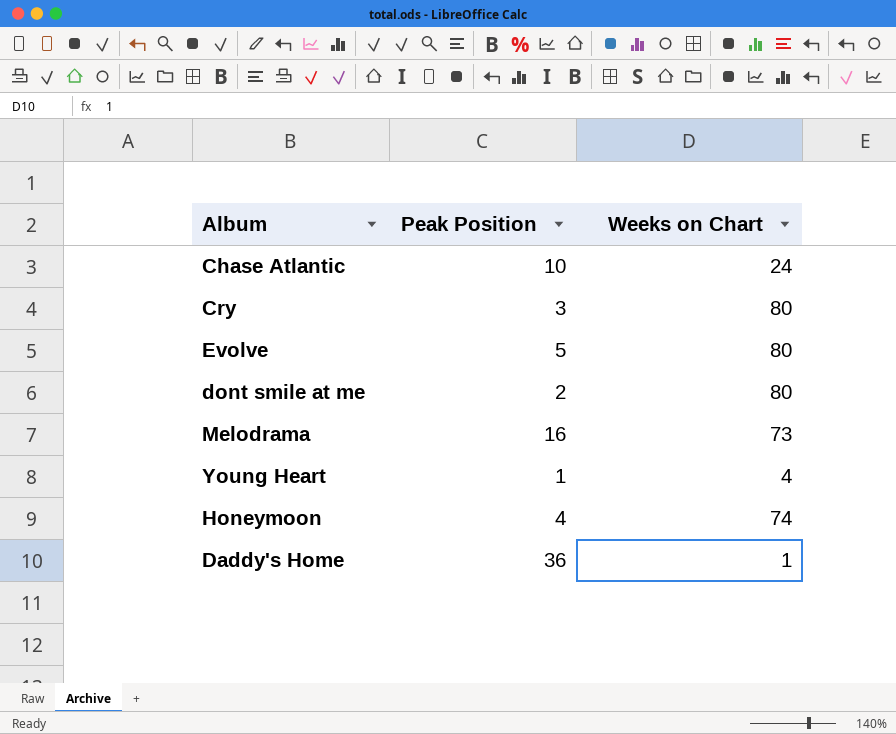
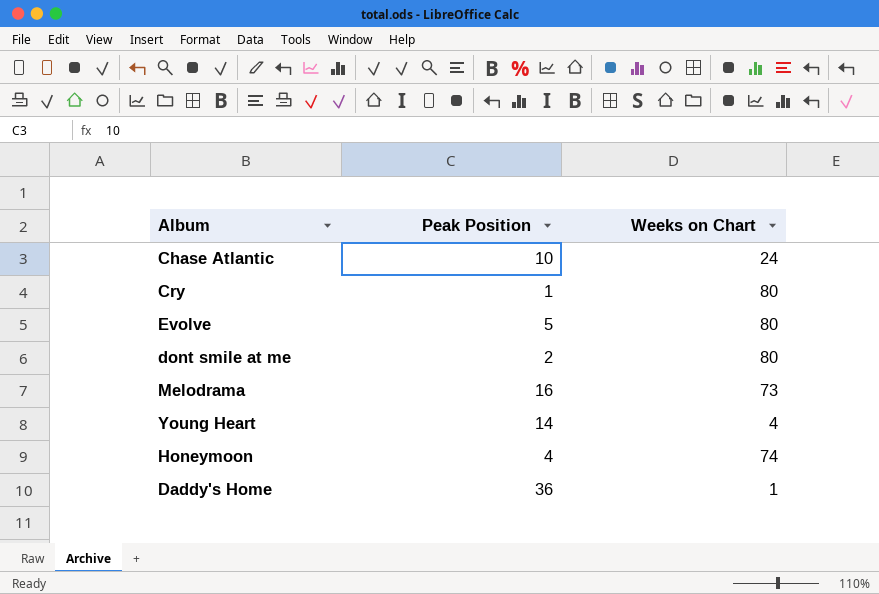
Cry | Peak Position: 3 -> 1
Young Heart | Peak Position: 1 -> 14

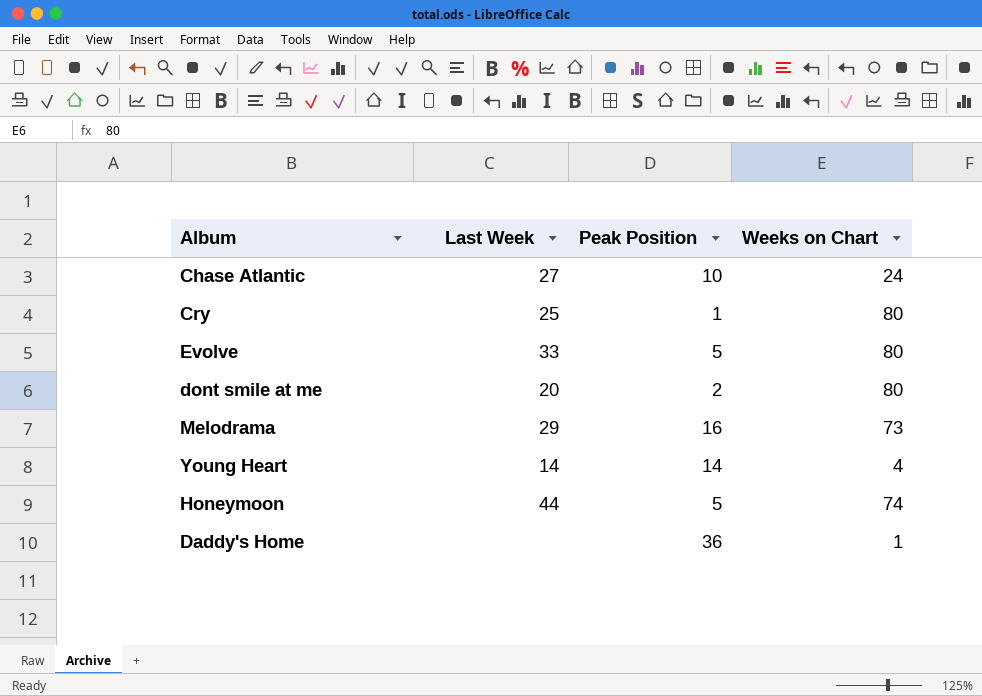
column Last Week | position: none -> 2
Honeymoon | Peak Position: 4 -> 5

